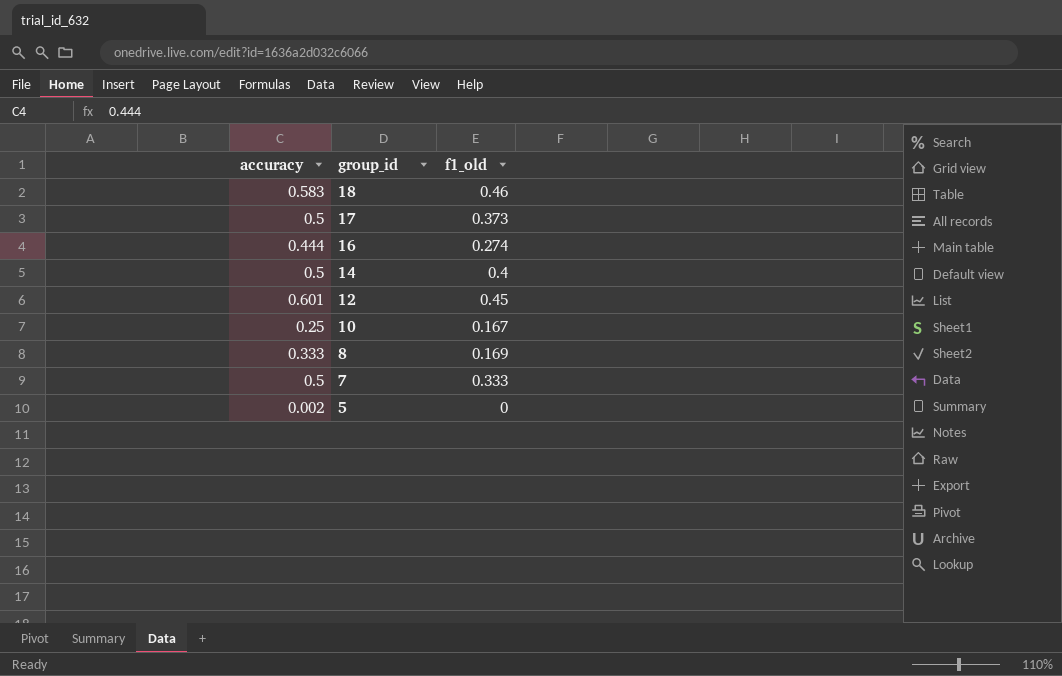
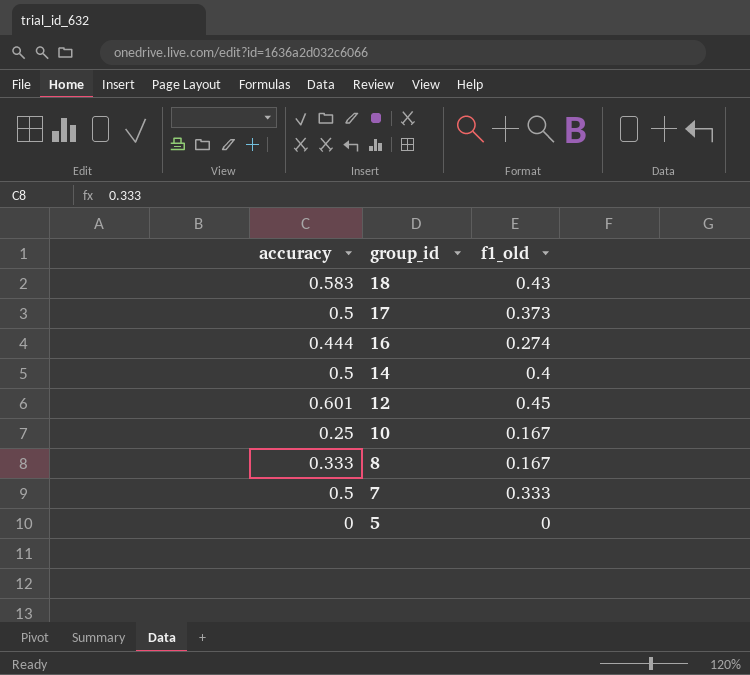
18 | f1_old: 0.46 -> 0.43
8 | f1_old: 0.169 -> 0.167
5 | accuracy: 0.002 -> 0

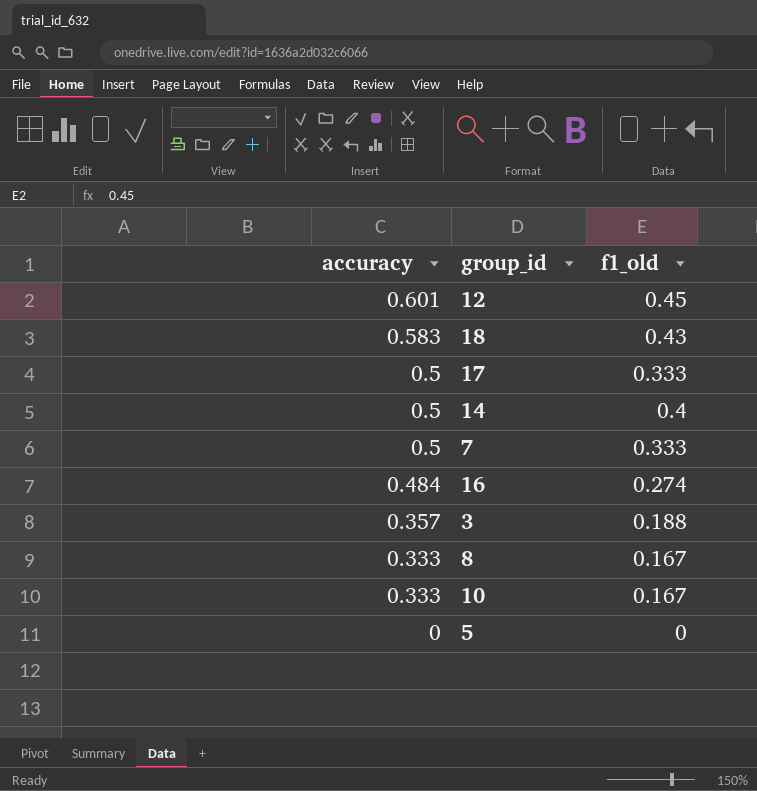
row order: group_id descending -> accuracy descending
17 | f1_old: 0.373 -> 0.333
16 | accuracy: 0.444 -> 0.484
row 3: none -> 0.357 | 0.188
10 | accuracy: 0.25 -> 0.333

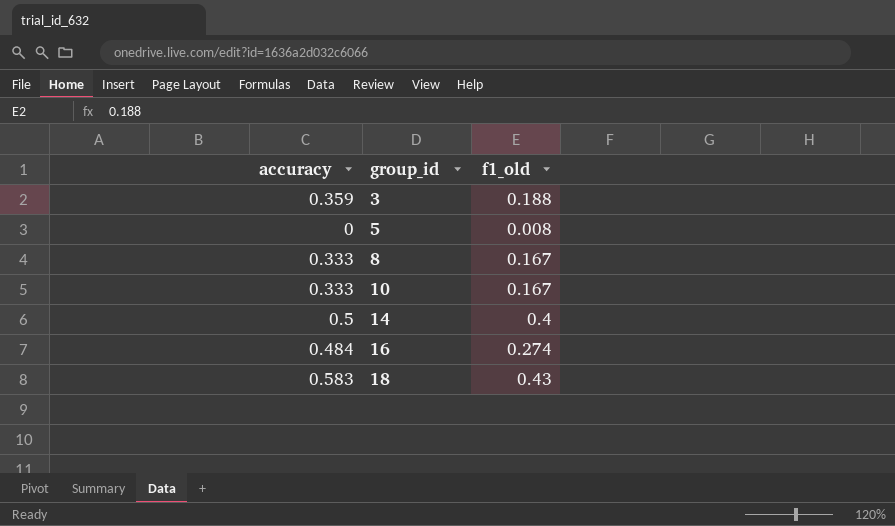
row order: accuracy descending -> group_id ascending
row 12: 0.601 | 0.45 -> none
row 17: 0.5 | 0.333 -> none
row 7: 0.5 | 0.333 -> none
3 | accuracy: 0.357 -> 0.359
5 | f1_old: 0 -> 0.008

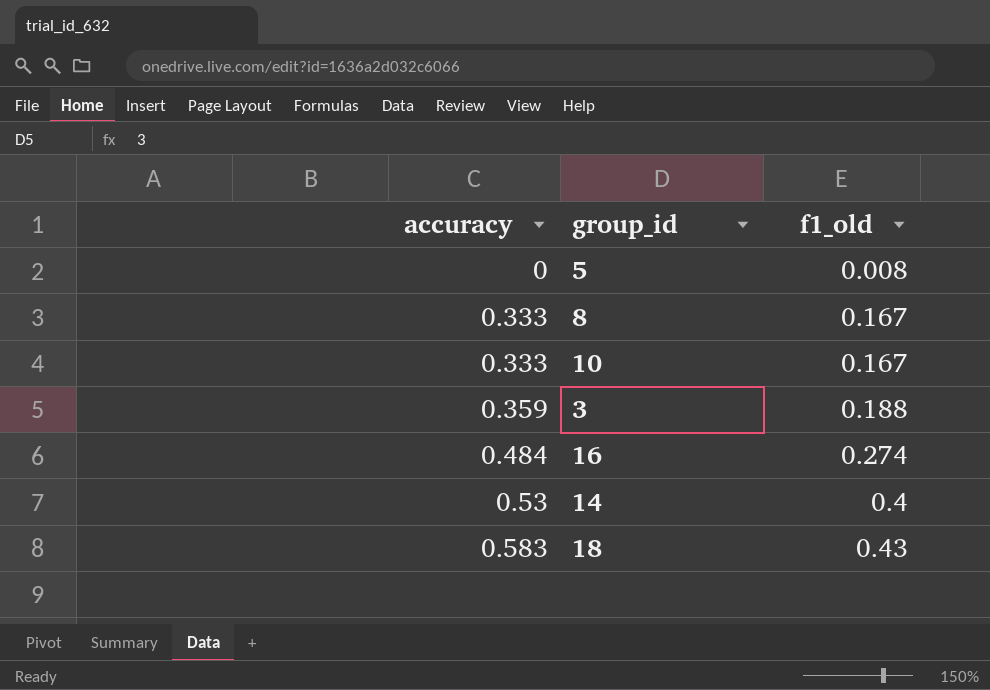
row order: group_id ascending -> accuracy ascending
14 | accuracy: 0.5 -> 0.53

